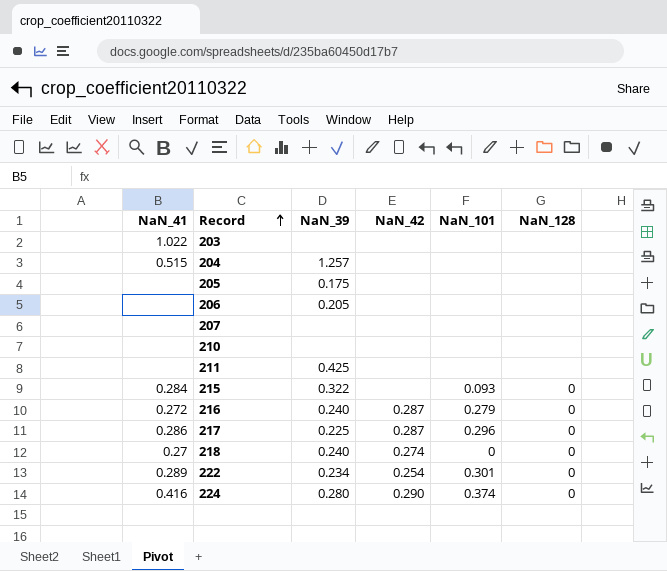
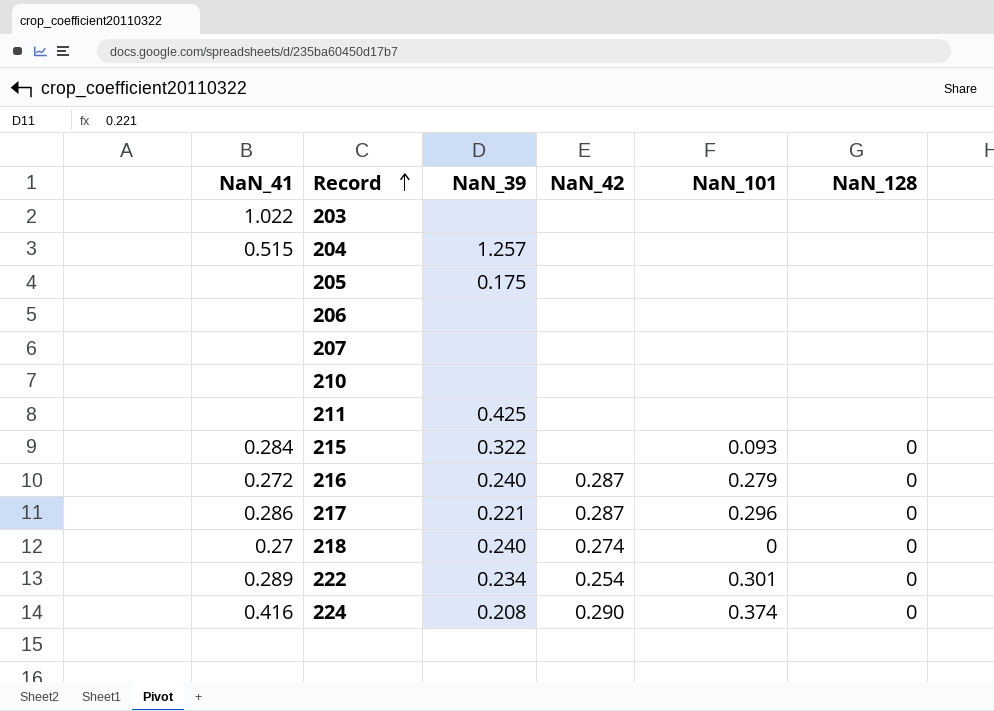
206 | NaN_39: 0.205 -> none
217 | NaN_39: 0.225 -> 0.221
224 | NaN_39: 0.280 -> 0.208

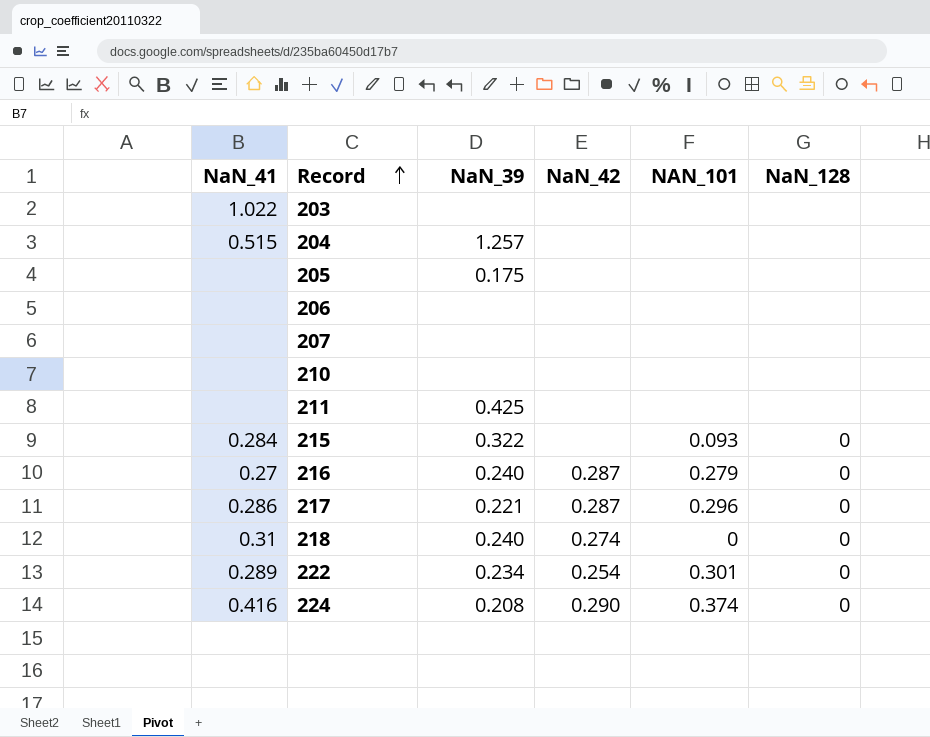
column name: NaN_101 -> NAN_101
216 | NaN_41: 0.272 -> 0.27
218 | NaN_41: 0.27 -> 0.31

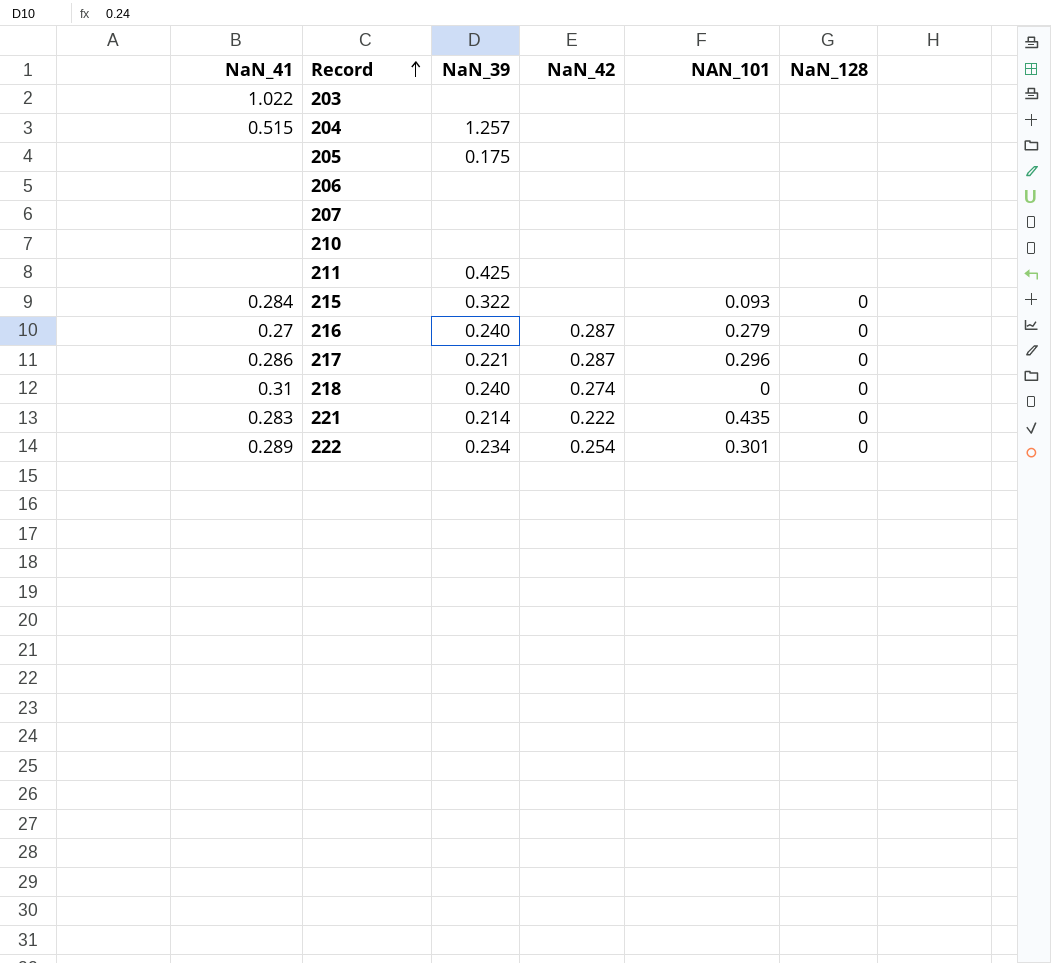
row 224: 0.416 | 0.208 | 0.290 | 0.374 | 0 -> none
row 221: none -> 0.283 | 0.214 | 0.222 | 0.435 | 0

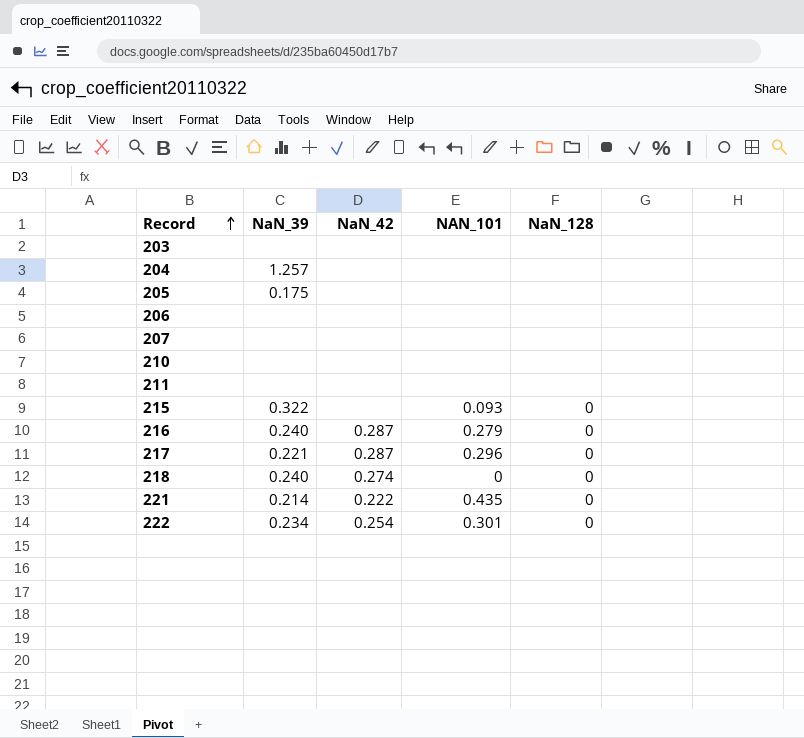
column NaN_41 | position: 1 -> none
211 | NaN_39: 0.425 -> none

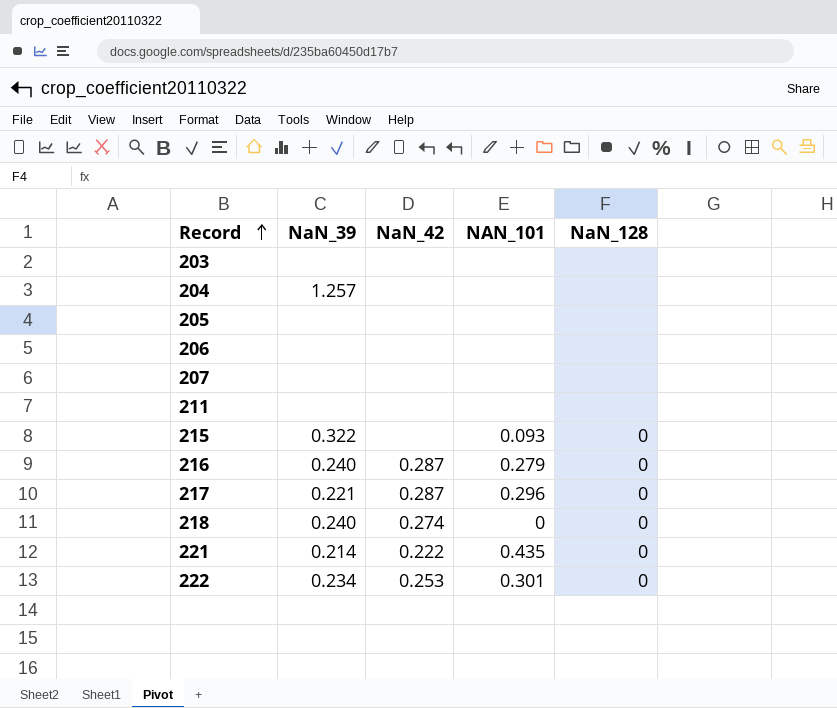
row 210: none | none | none | none -> none
205 | NaN_39: 0.175 -> none
222 | NaN_42: 0.254 -> 0.253

